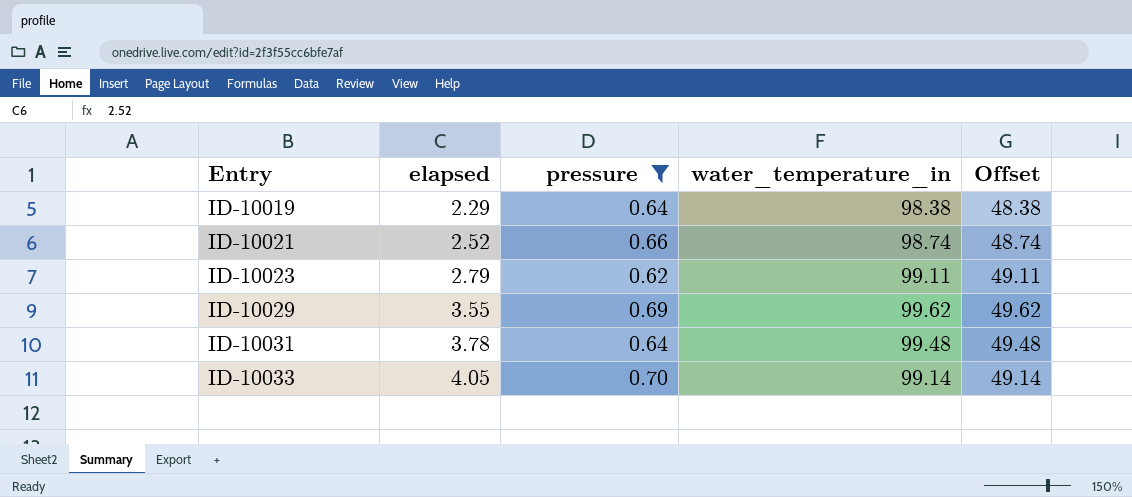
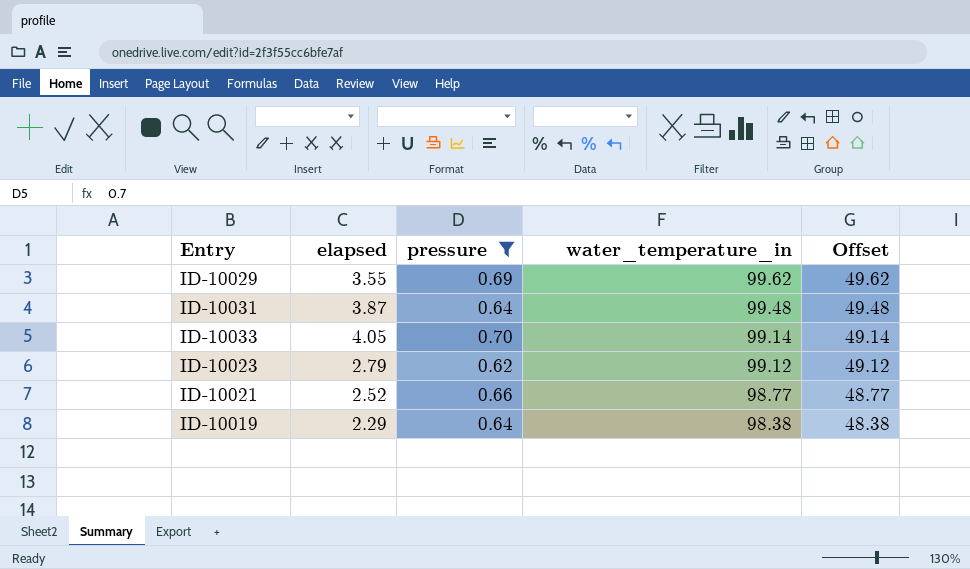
row order: Entry ascending -> water_temperature_in descending
ID-10031 | elapsed: 3.78 -> 3.87
ID-10023 | water_temperature_in: 99.11 -> 99.12
ID-10023 | Offset: 49.11 -> 49.12
ID-10021 | water_temperature_in: 98.74 -> 98.77
ID-10021 | Offset: 48.74 -> 48.77

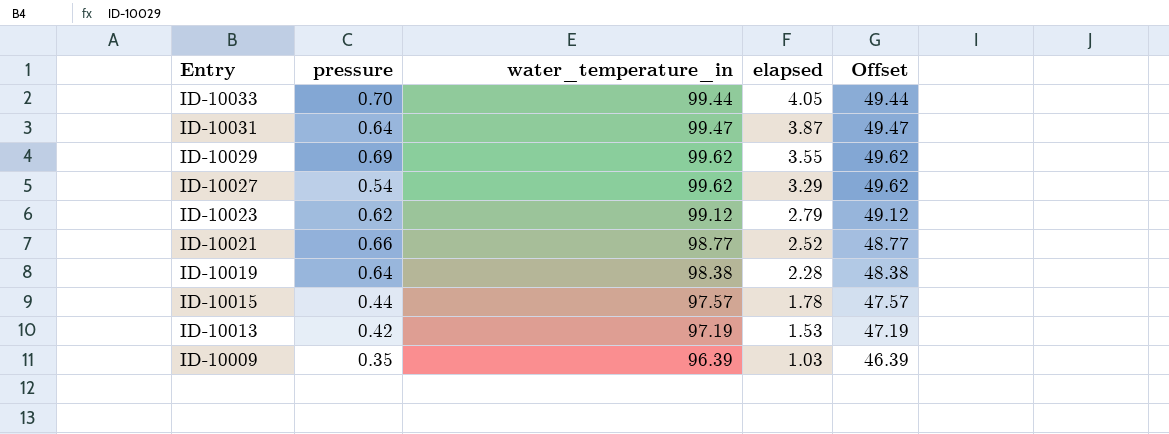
filter: pressure >= 0.62 -> none
row order: water_temperature_in descending -> Entry descending
column elapsed | position: 2 -> 4
ID-10033 | water_temperature_in: 99.14 -> 99.44
ID-10033 | Offset: 49.14 -> 49.44
ID-10031 | water_temperature_in: 99.48 -> 99.47
ID-10031 | Offset: 49.48 -> 49.47
ID-10019 | elapsed: 2.29 -> 2.28

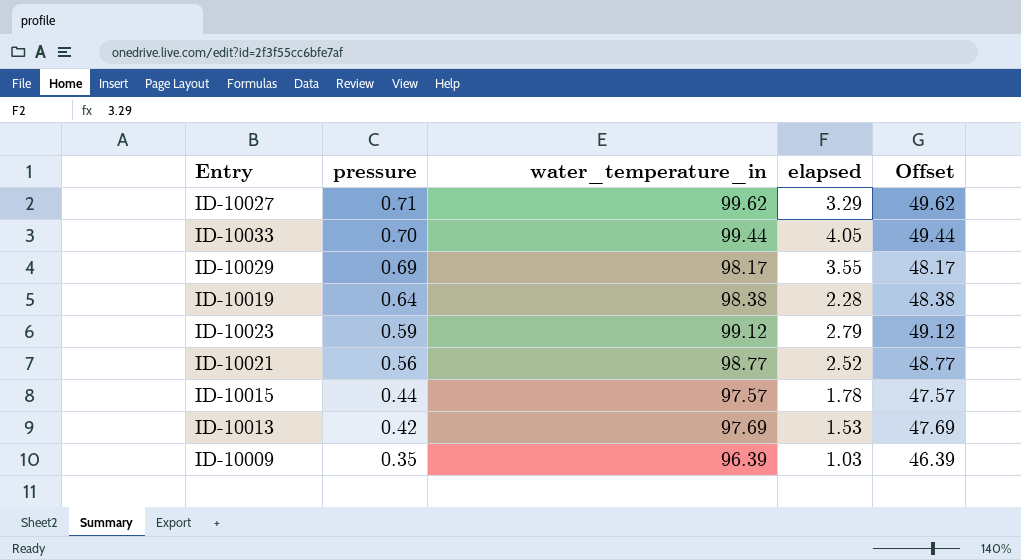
row order: Entry descending -> pressure descending
row ID-10031: 0.64 | 99.47 | 3.87 | 49.47 -> none
ID-10027 | pressure: 0.54 -> 0.71
ID-10029 | water_temperature_in: 99.62 -> 98.17
ID-10029 | Offset: 49.62 -> 48.17
ID-10023 | pressure: 0.62 -> 0.59
ID-10021 | pressure: 0.66 -> 0.56
ID-10013 | water_temperature_in: 97.19 -> 97.69
ID-10013 | Offset: 47.19 -> 47.69

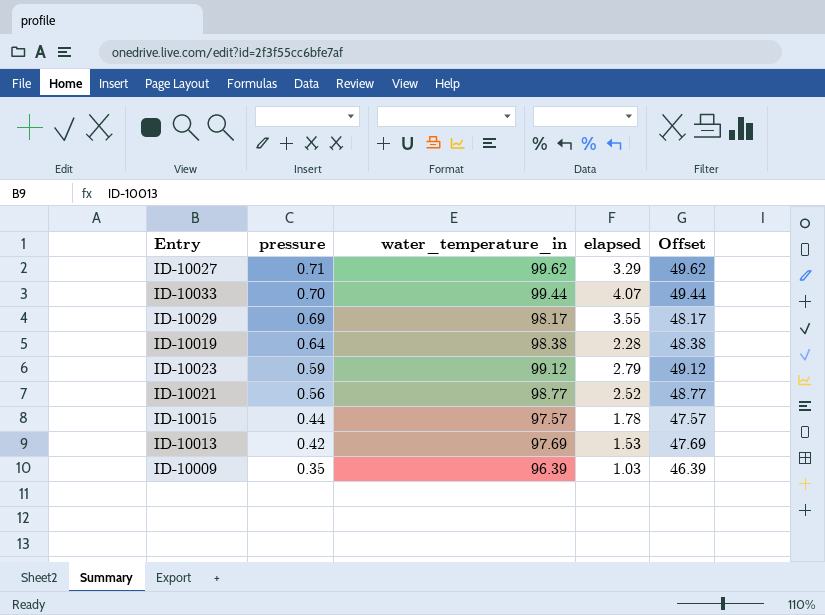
ID-10033 | elapsed: 4.05 -> 4.07

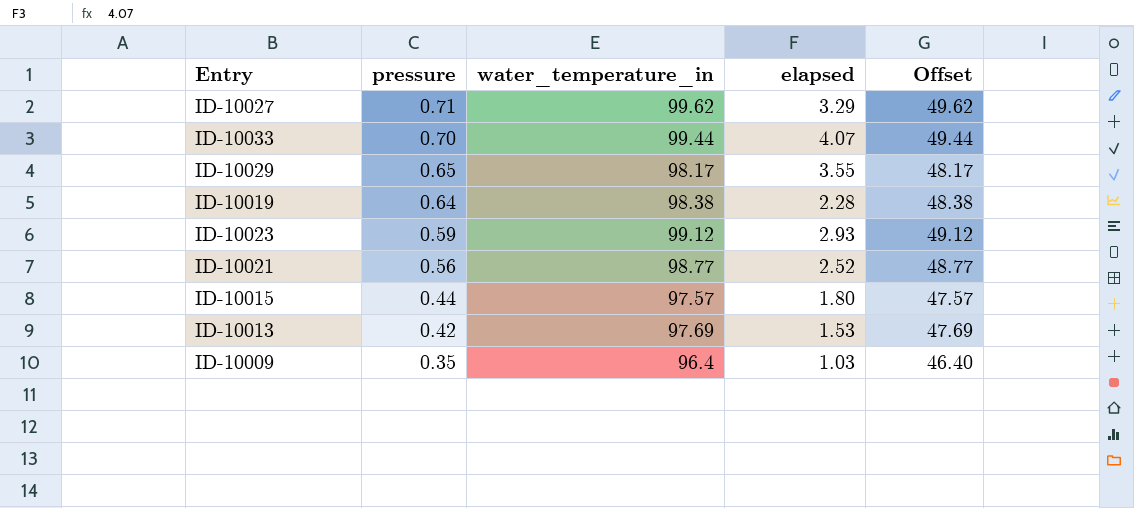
ID-10029 | pressure: 0.69 -> 0.65
ID-10023 | elapsed: 2.79 -> 2.93
ID-10015 | elapsed: 1.78 -> 1.80
ID-10009 | water_temperature_in: 96.39 -> 96.4
ID-10009 | Offset: 46.39 -> 46.40

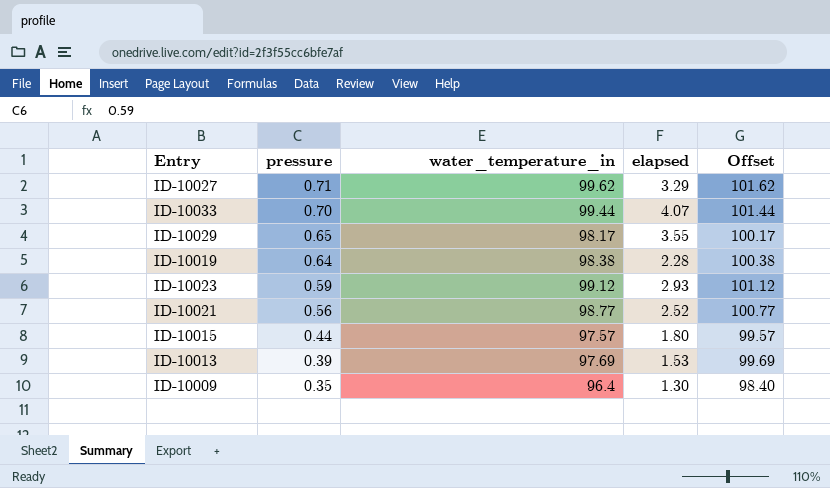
column Offset | formula: [water_temperature_in] - 50 -> [water_temperature_in] + 2
ID-10013 | pressure: 0.42 -> 0.39
ID-10009 | elapsed: 1.03 -> 1.30

